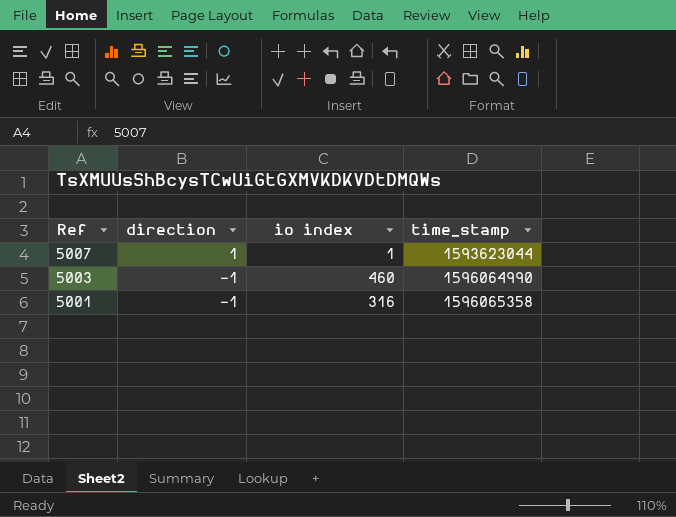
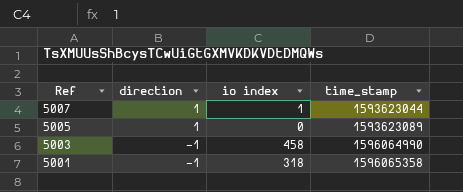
row 5005: none -> 1 | 0 | 1593623089
5003 | io index: 460 -> 458
5001 | io index: 316 -> 318

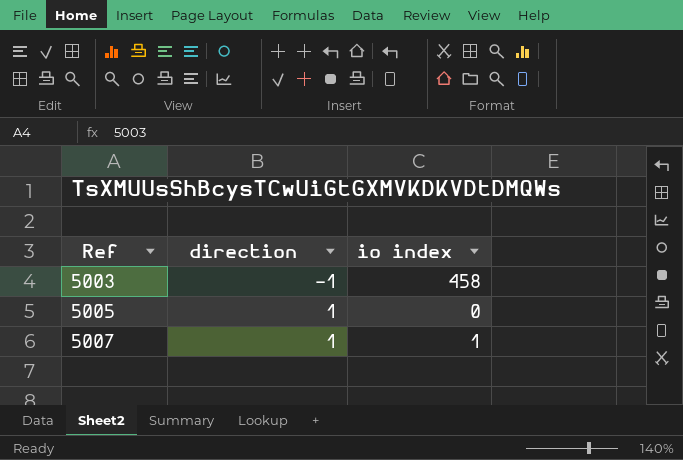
row order: Ref descending -> Ref ascending
column time_stamp | position: 4 -> none
row 5001: -1 | 318 | 1596065358 -> none

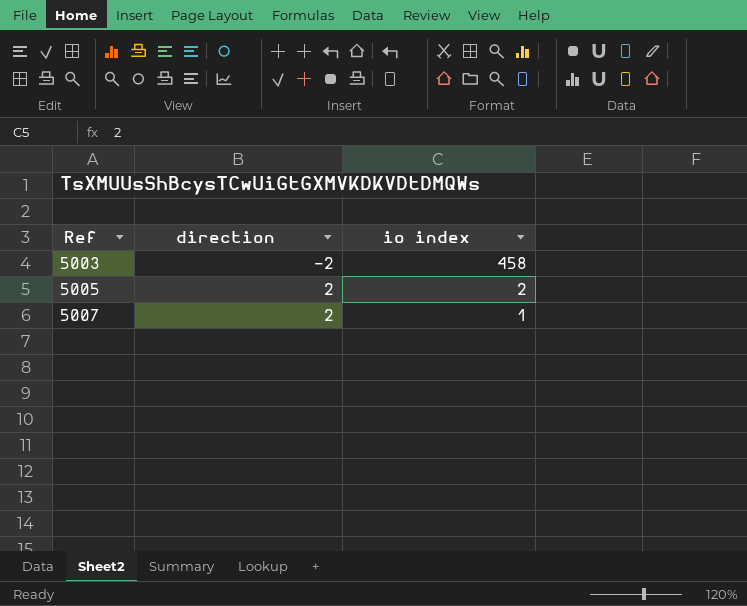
5003 | direction: -1 -> -2
5005 | direction: 1 -> 2
5005 | io index: 0 -> 2
5007 | direction: 1 -> 2

